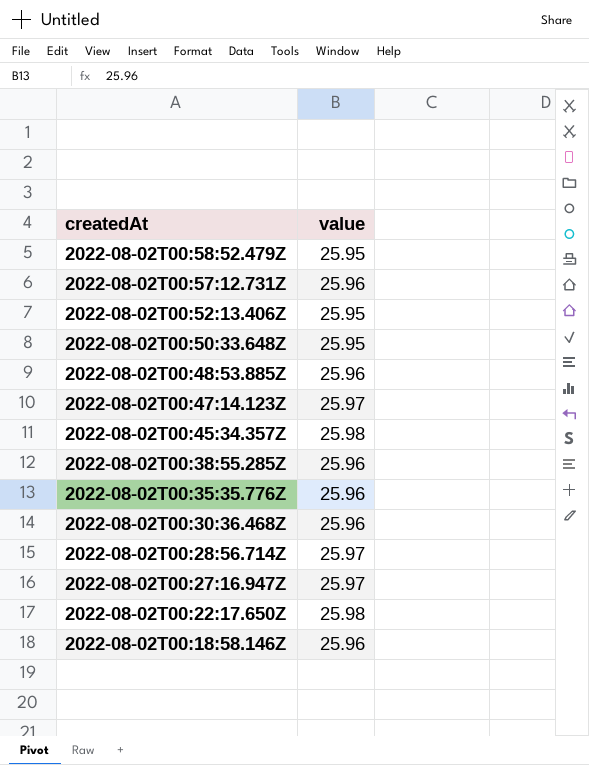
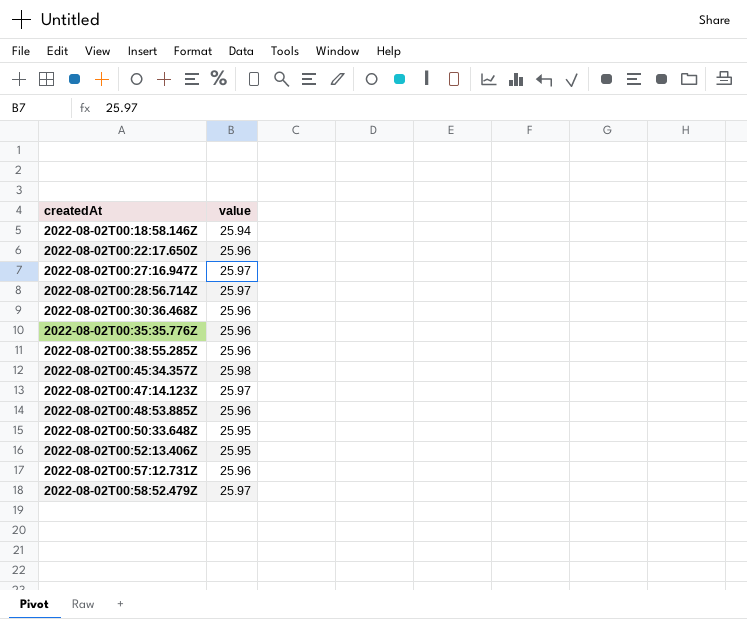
row order: createdAt descending -> createdAt ascending
2022-08-02T00:18:58.146Z | value: 25.96 -> 25.94
2022-08-02T00:22:17.650Z | value: 25.98 -> 25.96
2022-08-02T00:58:52.479Z | value: 25.95 -> 25.97

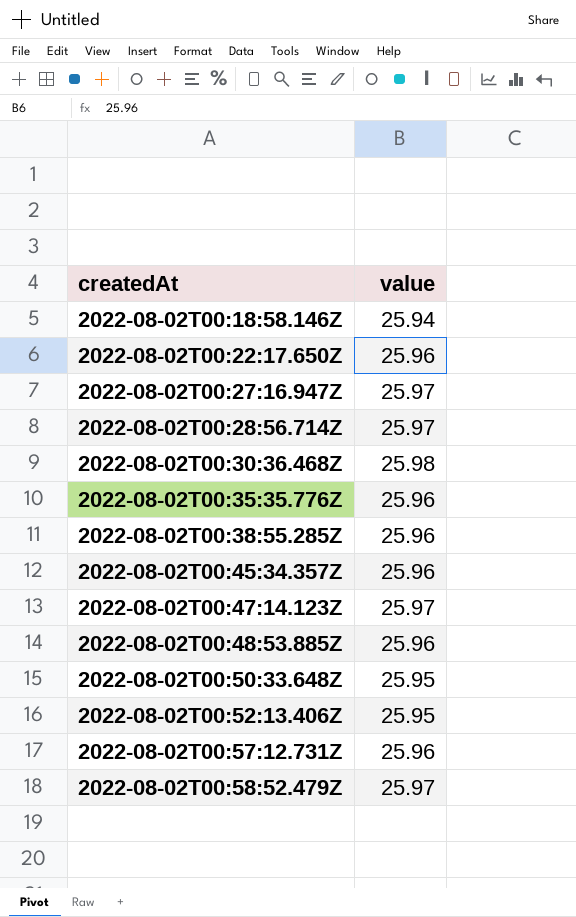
2022-08-02T00:30:36.468Z | value: 25.96 -> 25.98
2022-08-02T00:45:34.357Z | value: 25.98 -> 25.96

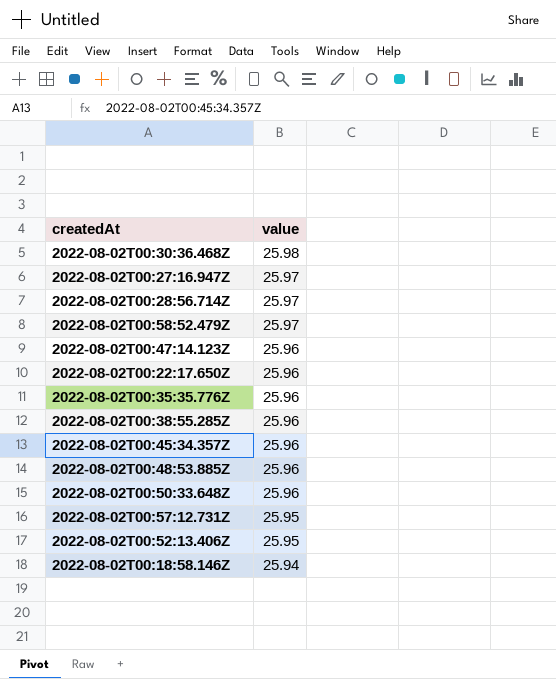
row order: createdAt ascending -> value descending
2022-08-02T00:47:14.123Z | value: 25.97 -> 25.96
2022-08-02T00:50:33.648Z | value: 25.95 -> 25.96
2022-08-02T00:57:12.731Z | value: 25.96 -> 25.95

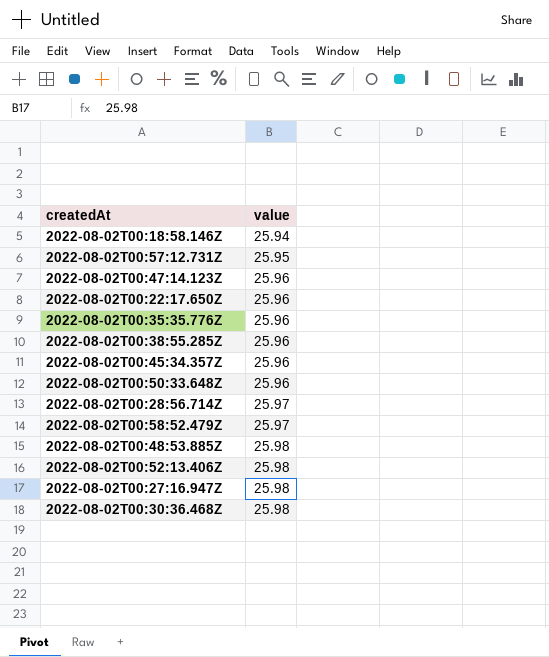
row order: value descending -> value ascending
2022-08-02T00:48:53.885Z | value: 25.96 -> 25.98
2022-08-02T00:52:13.406Z | value: 25.95 -> 25.98
2022-08-02T00:27:16.947Z | value: 25.97 -> 25.98

